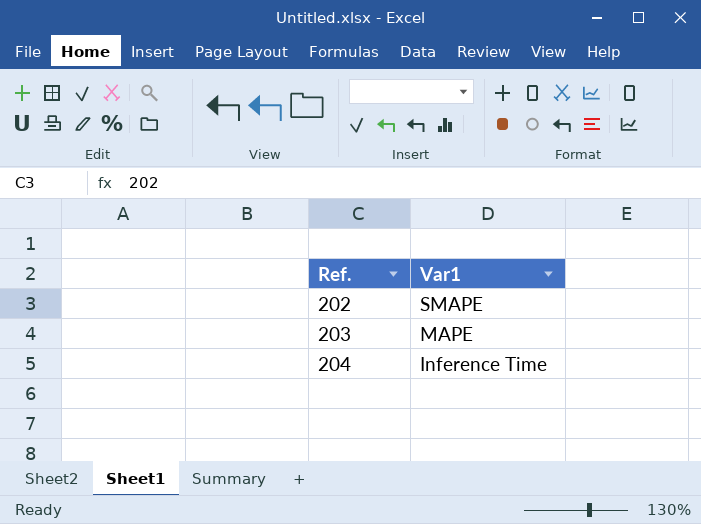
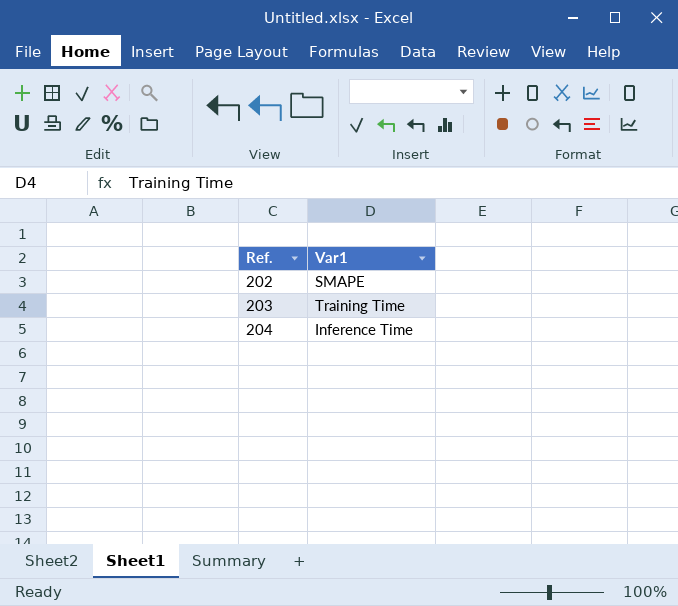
203 | Var1: MAPE -> Training Time

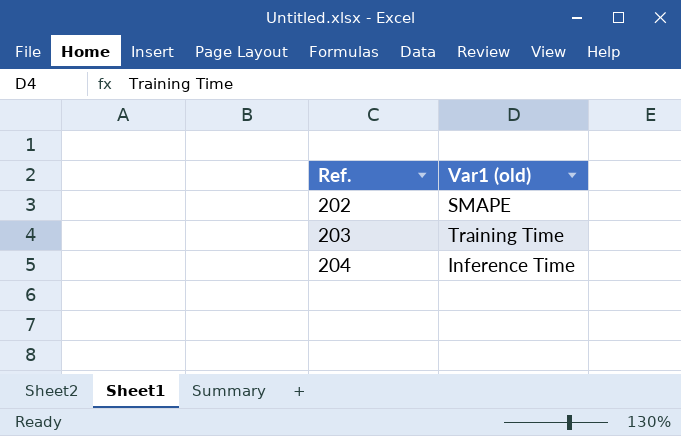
column name: Var1 -> Var1 (old)

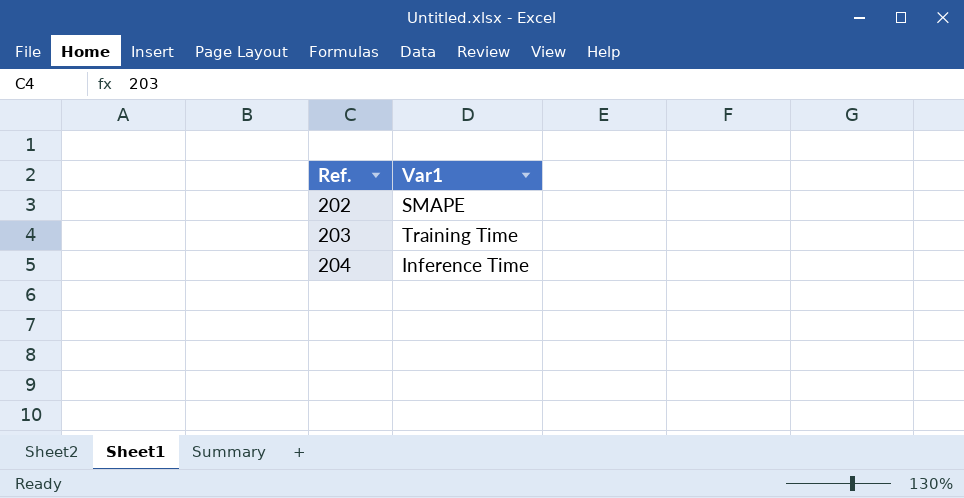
column name: Var1 (old) -> Var1

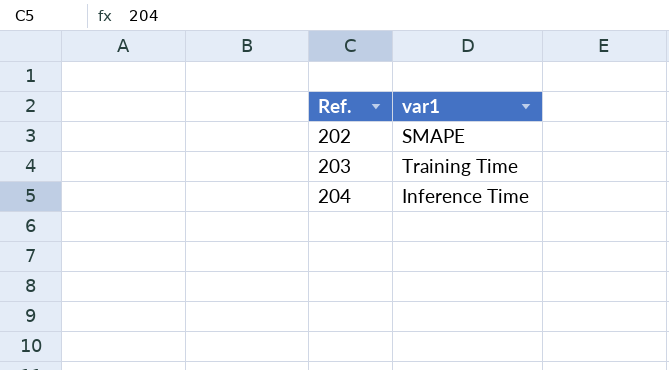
column name: Var1 -> var1

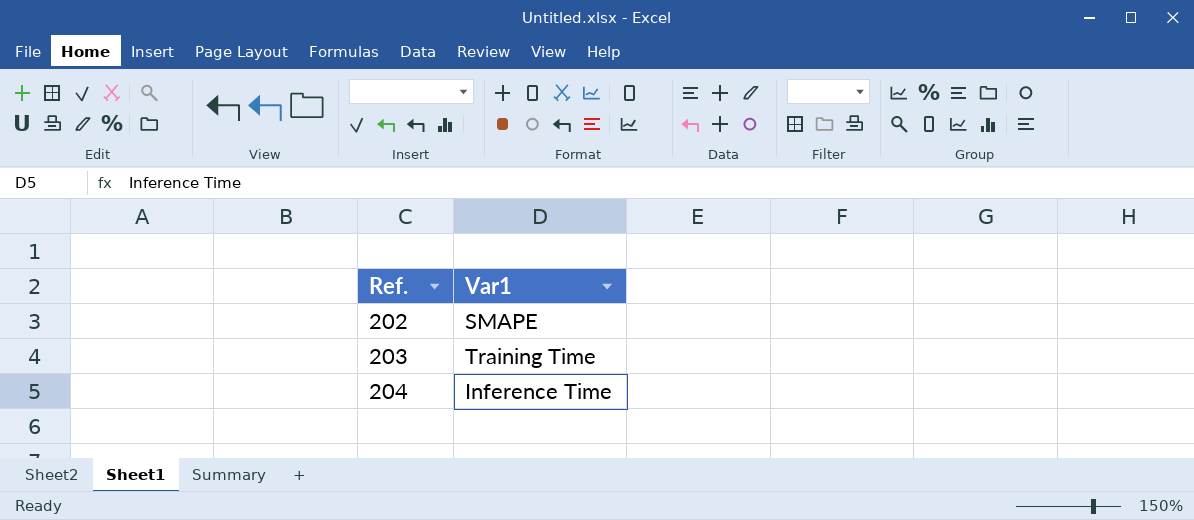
column name: var1 -> Var1

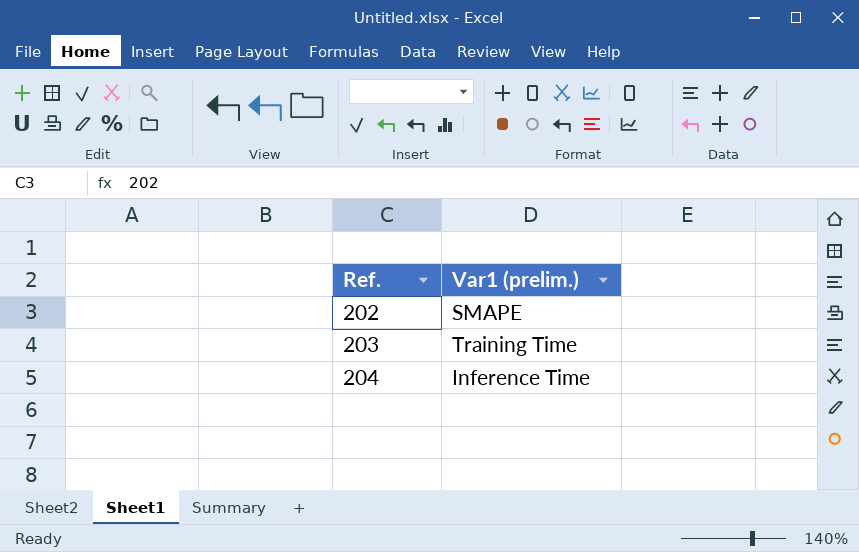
column name: Var1 -> Var1 (prelim.)

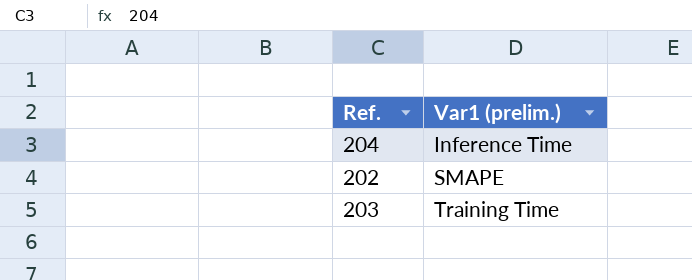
row order: Ref. ascending -> Var1 (prelim.) ascending

